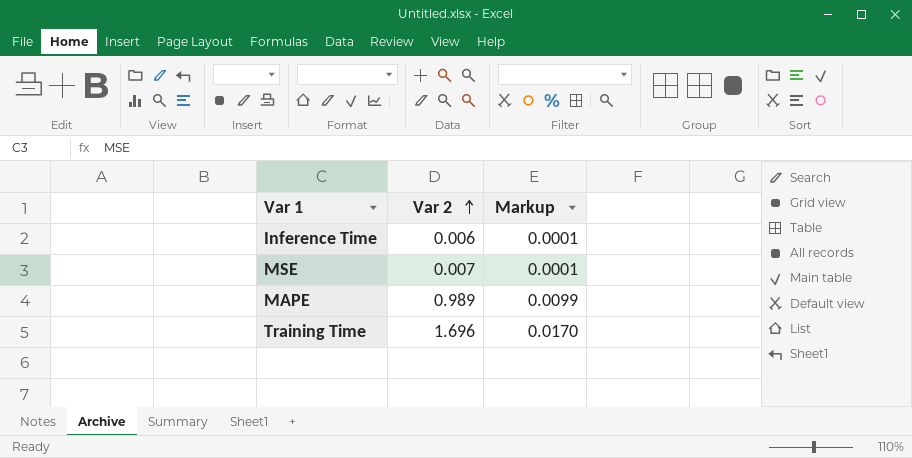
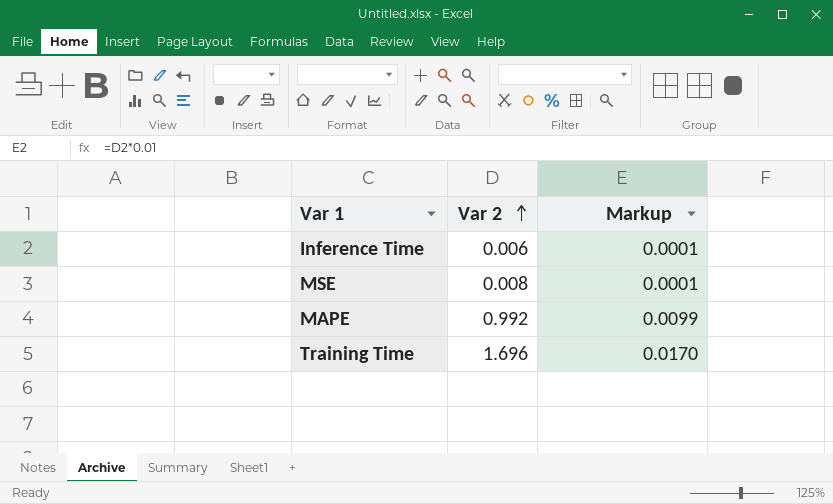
MSE | Var 2: 0.007 -> 0.008
MAPE | Var 2: 0.989 -> 0.992

